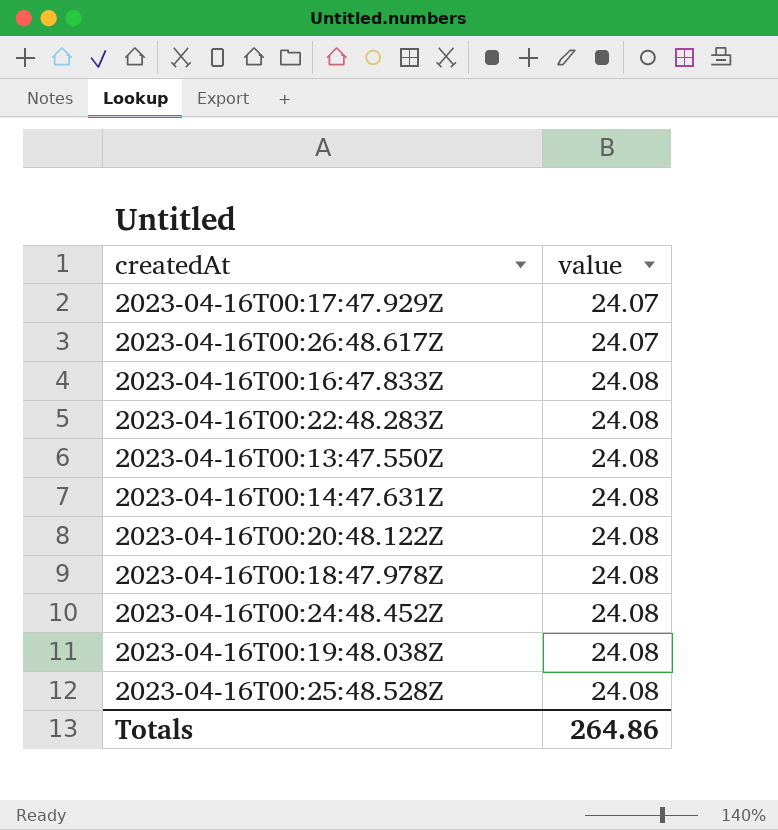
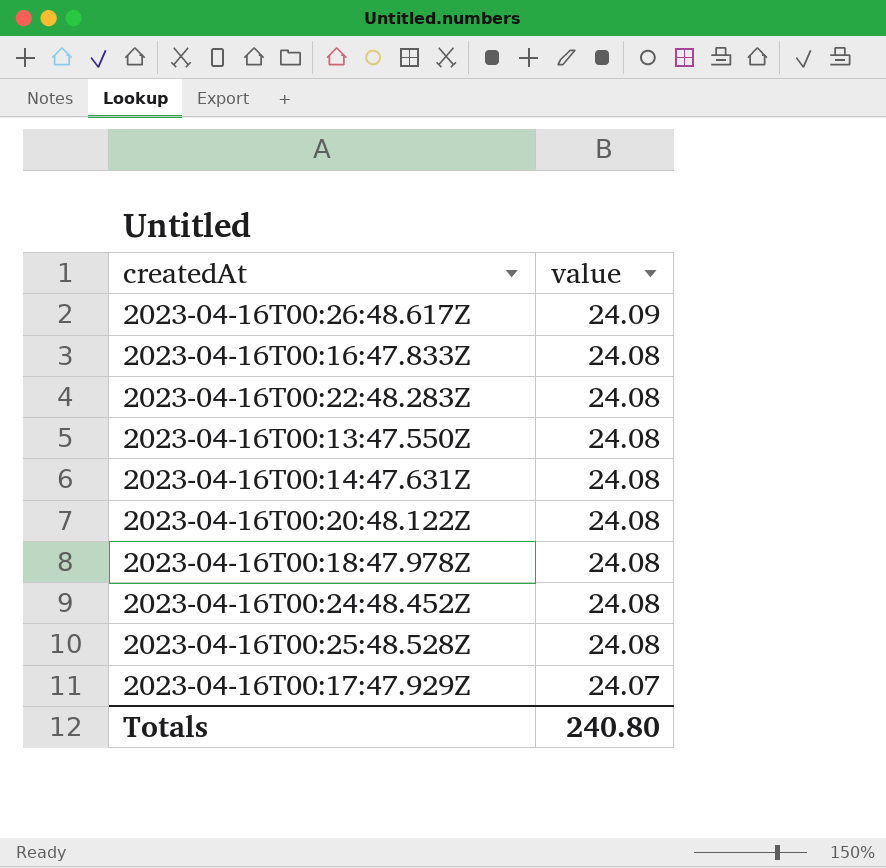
row order: value ascending -> value descending
row 2023-04-16T00:19:48.038Z: 24.08 -> none
2023-04-16T00:26:48.617Z | value: 24.07 -> 24.09
Totals | value: 264.86 -> 240.80

